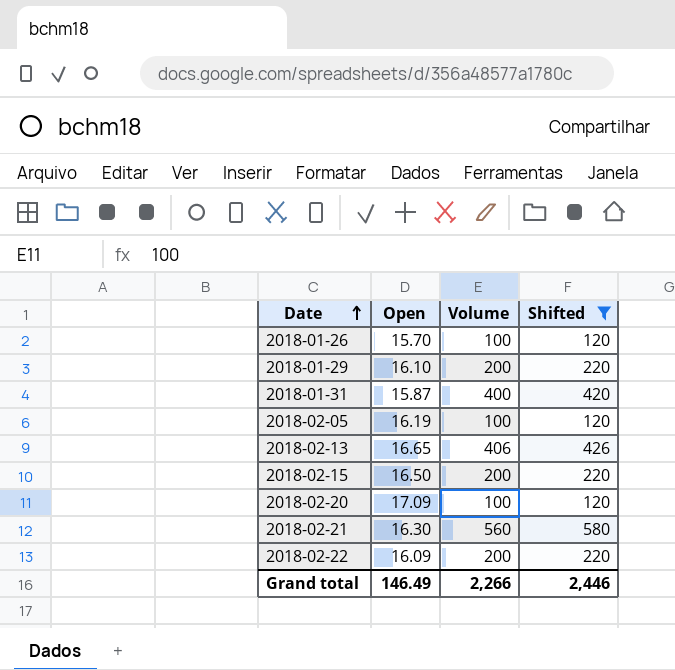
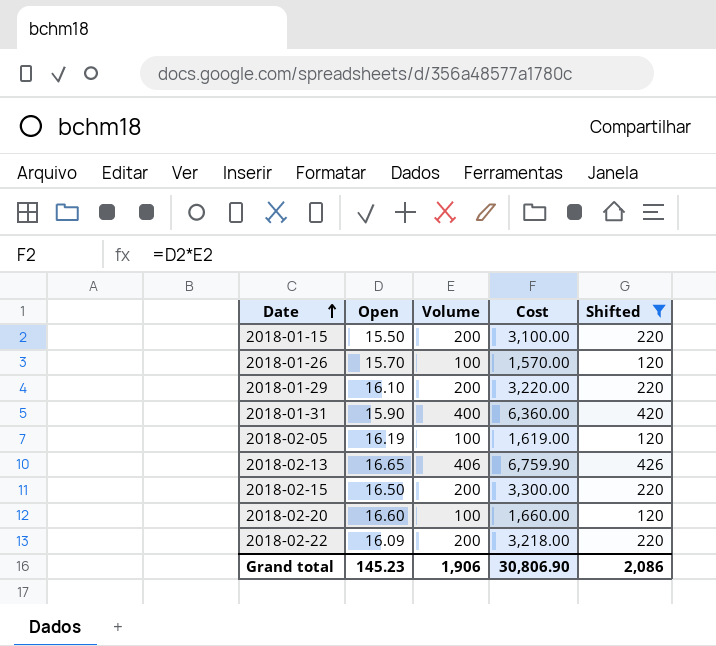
column Cost | formula: none -> [Open] * [Volume]
row 2018-02-21: 16.30 | 560 | 580 -> none
row 2018-01-15: none -> 15.50 | 200 | 3,100.00 | 220
2018-01-31 | Open: 15.87 -> 15.90
2018-02-20 | Open: 17.09 -> 16.60
Grand total | Open: 146.49 -> 145.23
Grand total | Volume: 2,266 -> 1,906
Grand total | Shifted: 2,446 -> 2,086

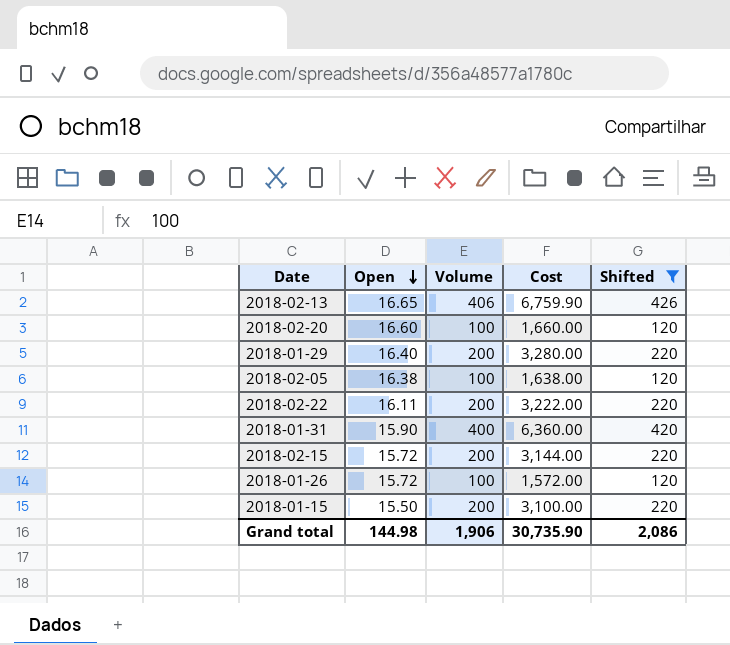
row order: Date ascending -> Open descending
2018-01-29 | Open: 16.10 -> 16.40
2018-01-29 | Cost: 3,220.00 -> 3,280.00
2018-02-05 | Open: 16.19 -> 16.38
2018-02-05 | Cost: 1,619.00 -> 1,638.00
2018-02-22 | Open: 16.09 -> 16.11
2018-02-22 | Cost: 3,218.00 -> 3,222.00
2018-02-15 | Open: 16.50 -> 15.72
2018-02-15 | Cost: 3,300.00 -> 3,144.00
2018-01-26 | Open: 15.70 -> 15.72
2018-01-26 | Cost: 1,570.00 -> 1,572.00
Grand total | Open: 145.23 -> 144.98
Grand total | Cost: 30,806.90 -> 30,735.90

